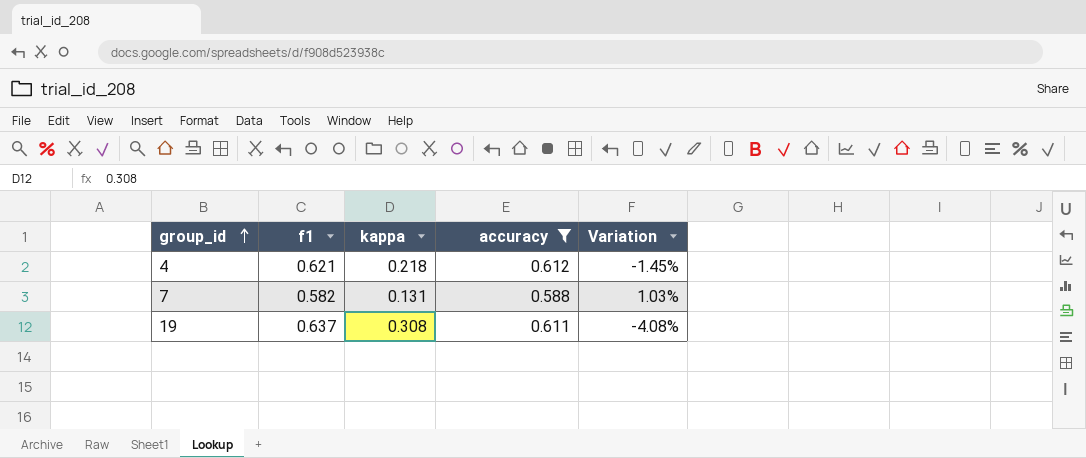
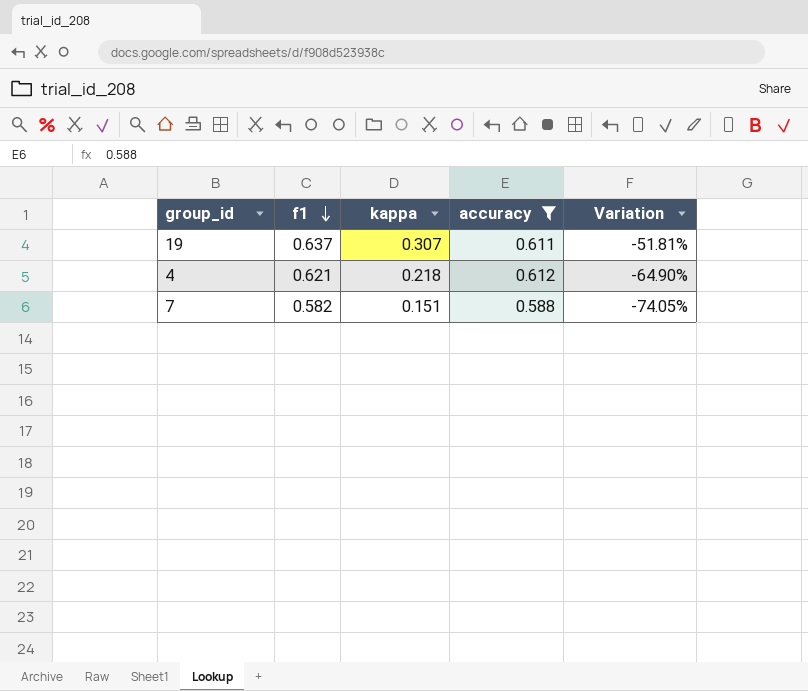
row order: group_id ascending -> f1 descending
column Variation | formula: ([accuracy] - [f1]) / [f1] -> ([kappa] - [f1]) / [f1]
19 | kappa: 0.308 -> 0.307
7 | kappa: 0.131 -> 0.151

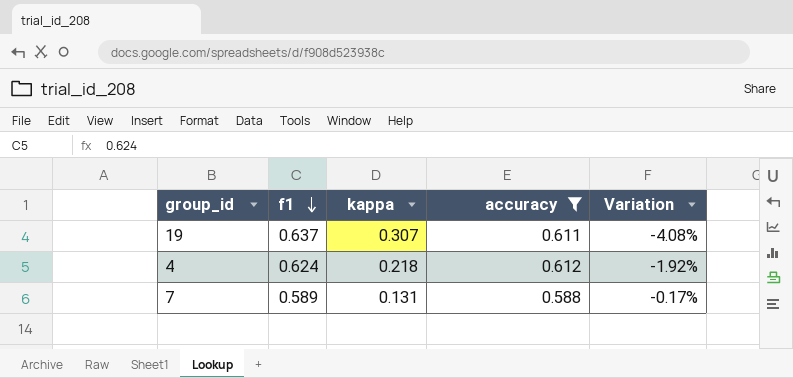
column Variation | formula: ([kappa] - [f1]) / [f1] -> ([accuracy] - [f1]) / [f1]
4 | f1: 0.621 -> 0.624
7 | f1: 0.582 -> 0.589
7 | kappa: 0.151 -> 0.131

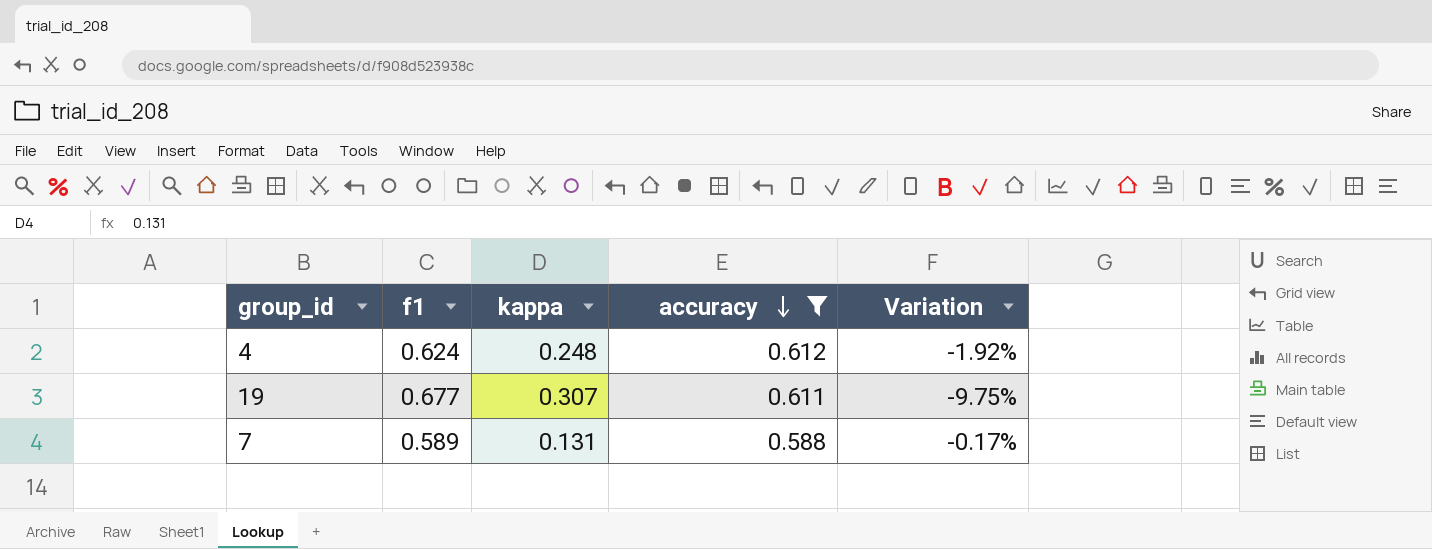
row order: f1 descending -> accuracy descending
4 | kappa: 0.218 -> 0.248
19 | f1: 0.637 -> 0.677
19 | Variation: -4.08% -> -9.75%

